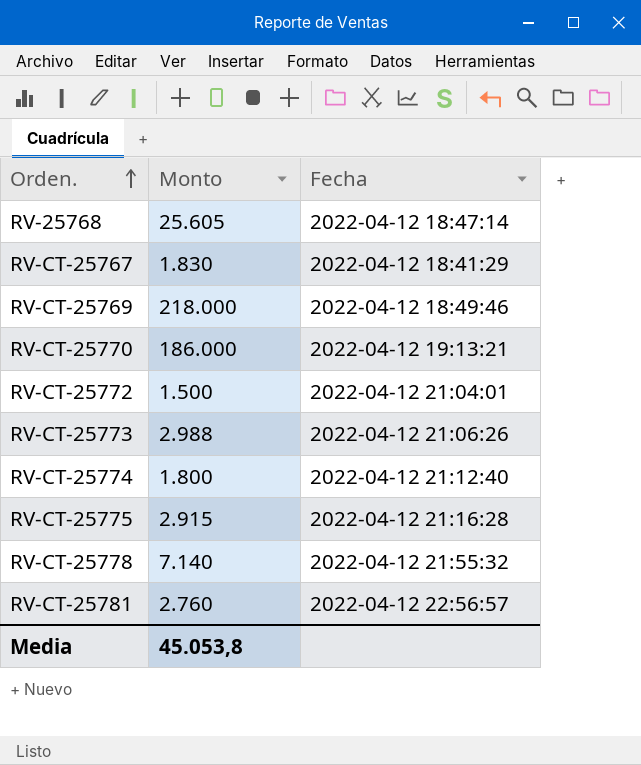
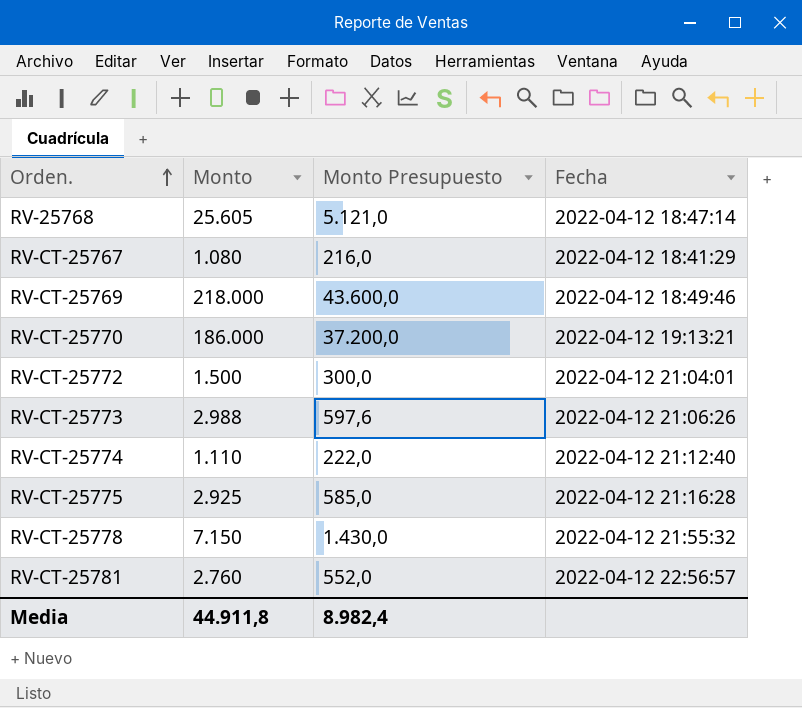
column Monto Presupuesto | formula: none -> [Monto] * 0,2
RV-CT-25767 | Monto: 1.830 -> 1.080
RV-CT-25774 | Monto: 1.800 -> 1.110
RV-CT-25775 | Monto: 2.915 -> 2.925
RV-CT-25778 | Monto: 7.140 -> 7.150
Media | Monto: 45.053,8 -> 44.911,8

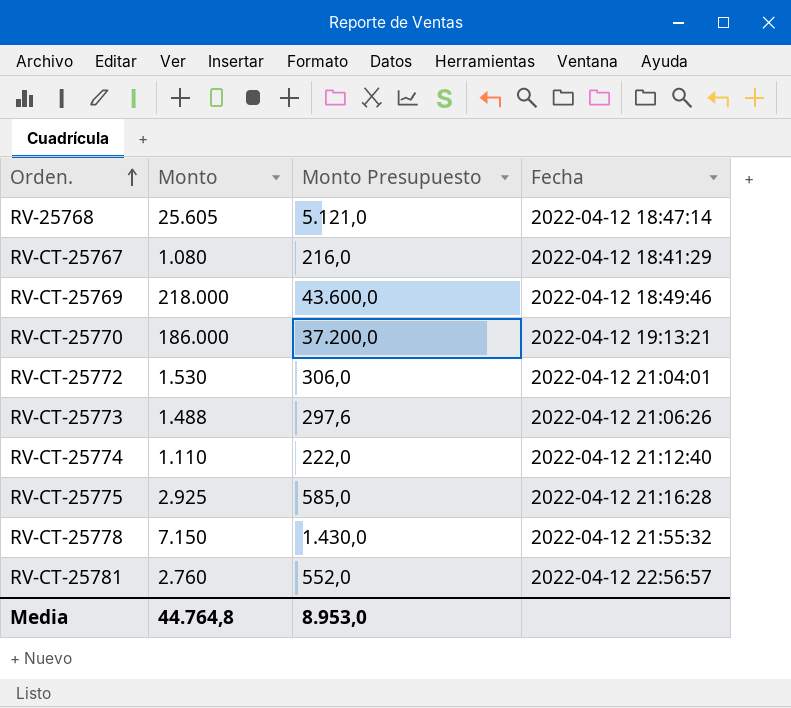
RV-CT-25772 | Monto: 1.500 -> 1.530
RV-CT-25772 | Monto Presupuesto: 300,0 -> 306,0
RV-CT-25773 | Monto: 2.988 -> 1.488
RV-CT-25773 | Monto Presupuesto: 597,6 -> 297,6
Media | Monto: 44.911,8 -> 44.764,8
Media | Monto Presupuesto: 8.982,4 -> 8.953,0

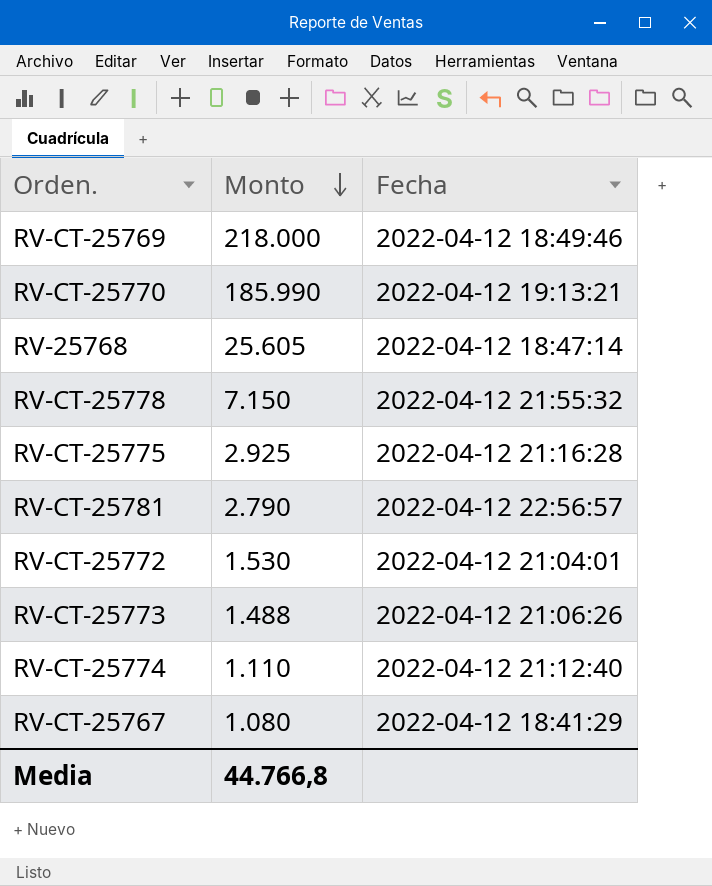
row order: Orden. ascending -> Monto descending
column Monto Presupuesto | formula: [Monto] * 0,2 -> none
RV-CT-25770 | Monto: 186.000 -> 185.990
RV-CT-25781 | Monto: 2.760 -> 2.790
Media | Monto: 44.764,8 -> 44.766,8

